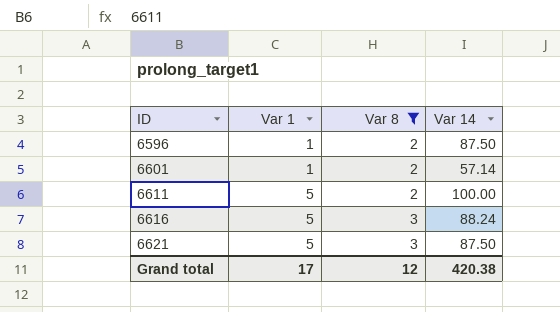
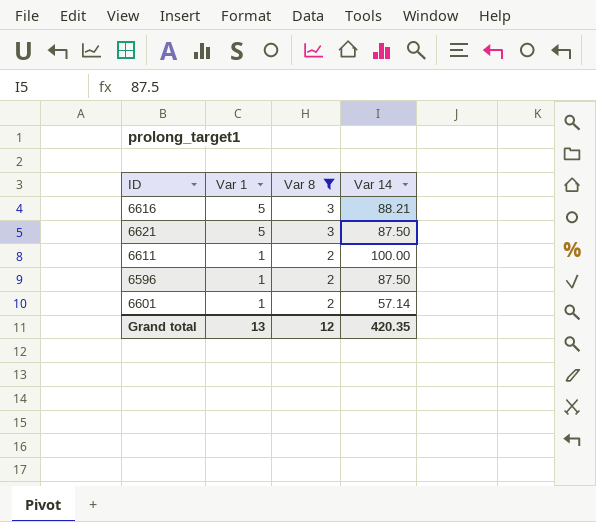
row order: ID ascending -> Var 1 descending
6616 | Var 14: 88.24 -> 88.21
6611 | Var 1: 5 -> 1
Grand total | Var 1: 17 -> 13
Grand total | Var 14: 420.38 -> 420.35

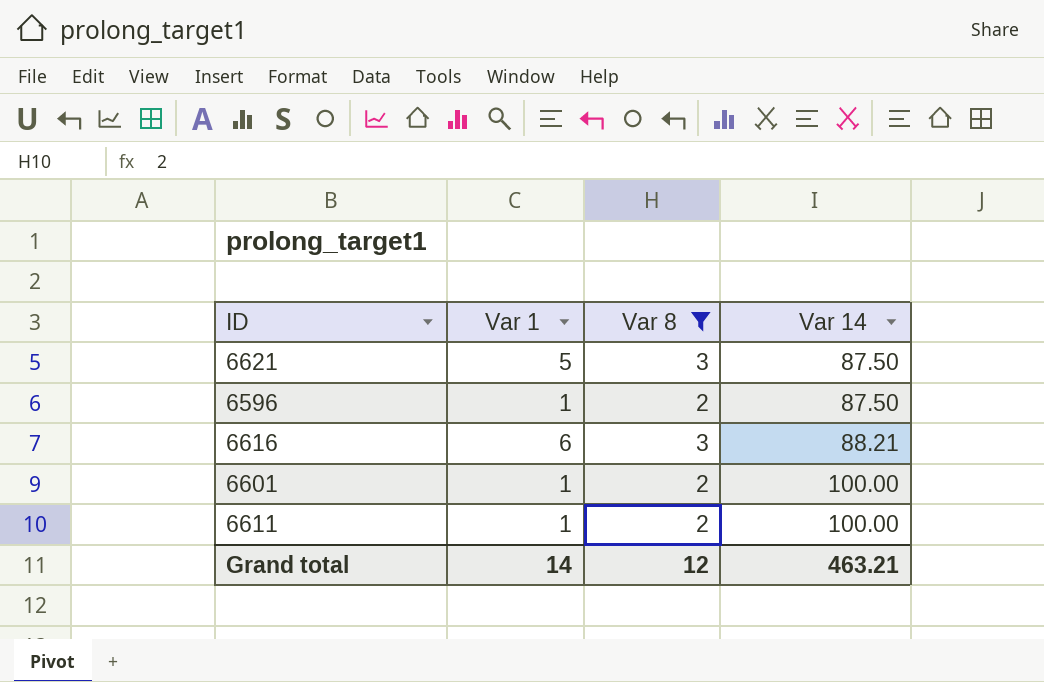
row order: Var 1 descending -> Var 14 ascending
6616 | Var 1: 5 -> 6
6601 | Var 14: 57.14 -> 100.00
Grand total | Var 1: 13 -> 14
Grand total | Var 14: 420.35 -> 463.21

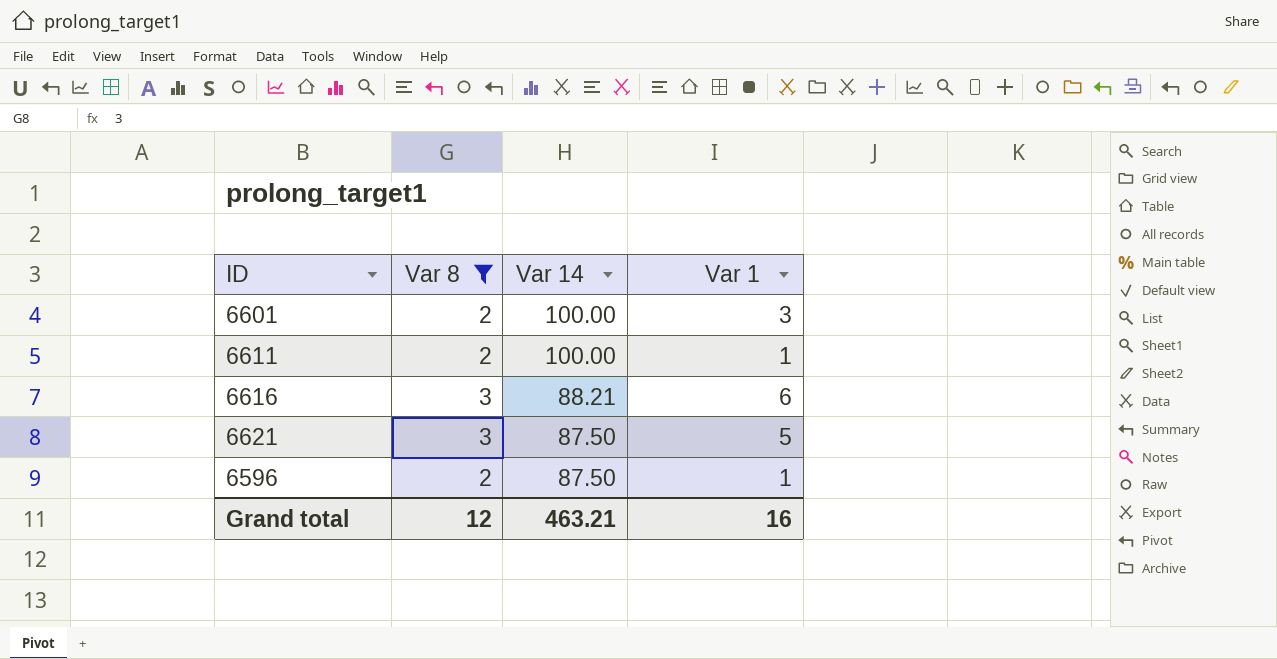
row order: Var 14 ascending -> Var 14 descending
column Var 1 | position: 2 -> 4
6601 | Var 1: 1 -> 3
Grand total | Var 1: 14 -> 16

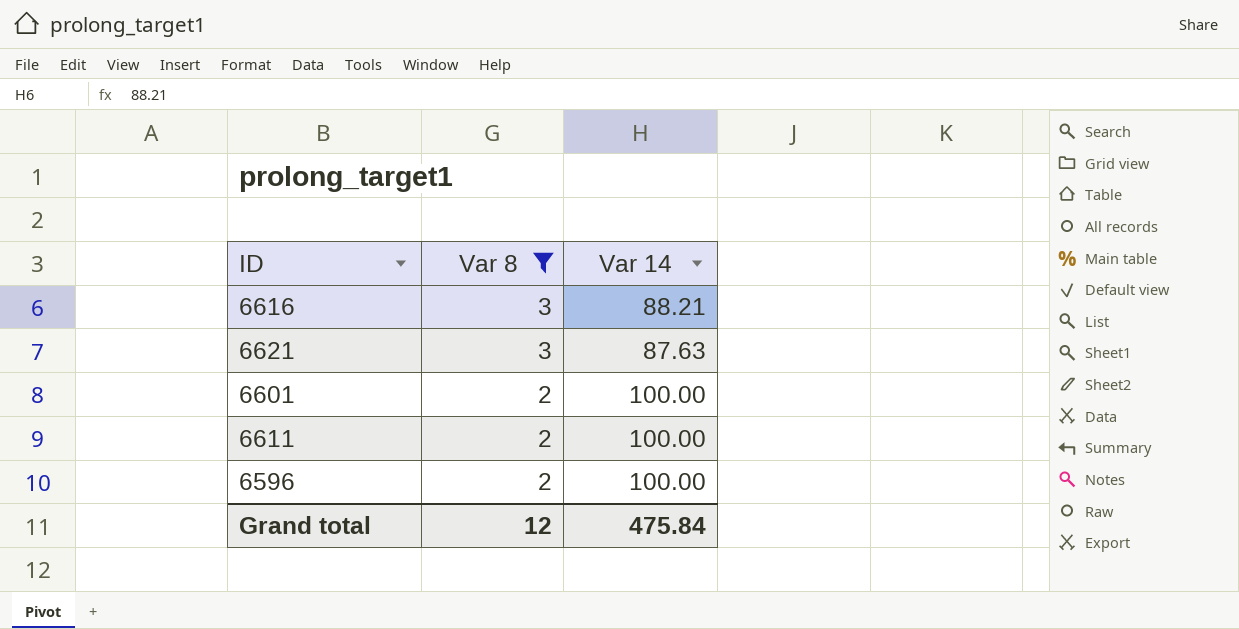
row order: Var 14 descending -> Var 8 descending
column Var 1 | position: 4 -> none
6621 | Var 14: 87.50 -> 87.63
6596 | Var 14: 87.50 -> 100.00
Grand total | Var 14: 463.21 -> 475.84

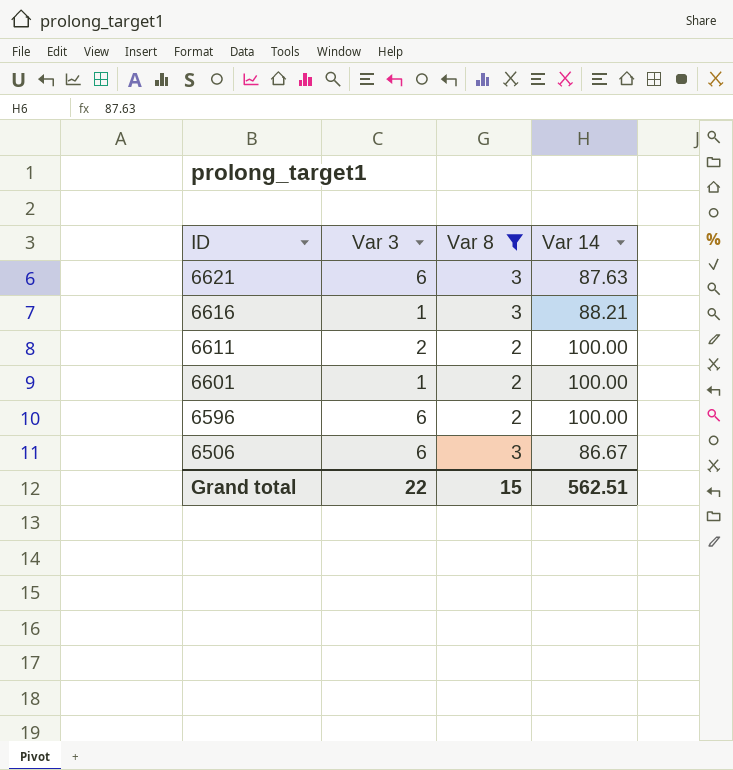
row order: Var 8 descending -> ID descending
column Var 3 | position: none -> 2
row 6506: none -> 6 | 3 | 86.67
Grand total | Var 8: 12 -> 15
Grand total | Var 14: 475.84 -> 562.51

